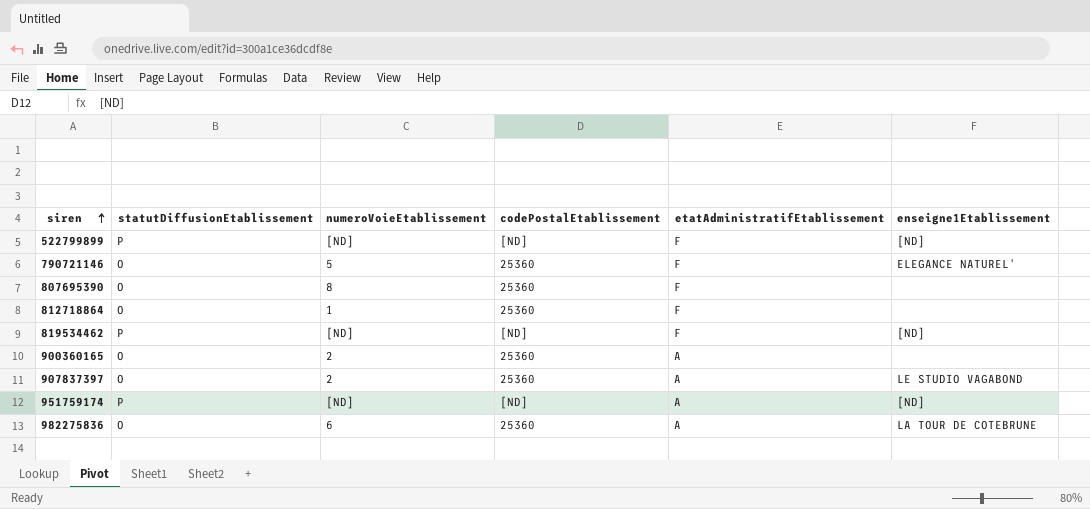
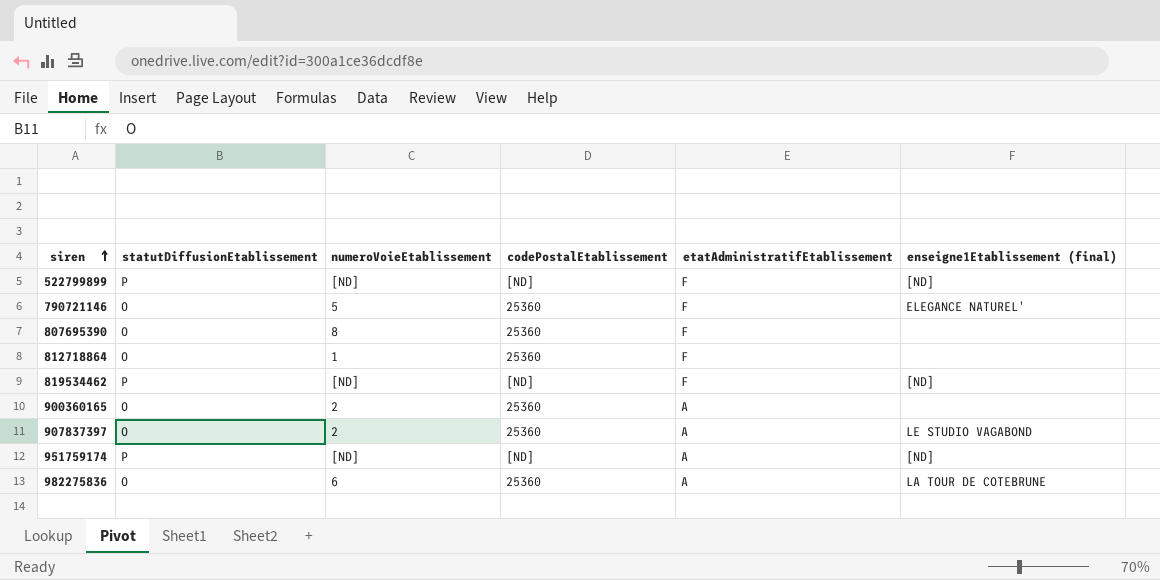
column name: enseigne1Etablissement -> enseigne1Etablissement (final)

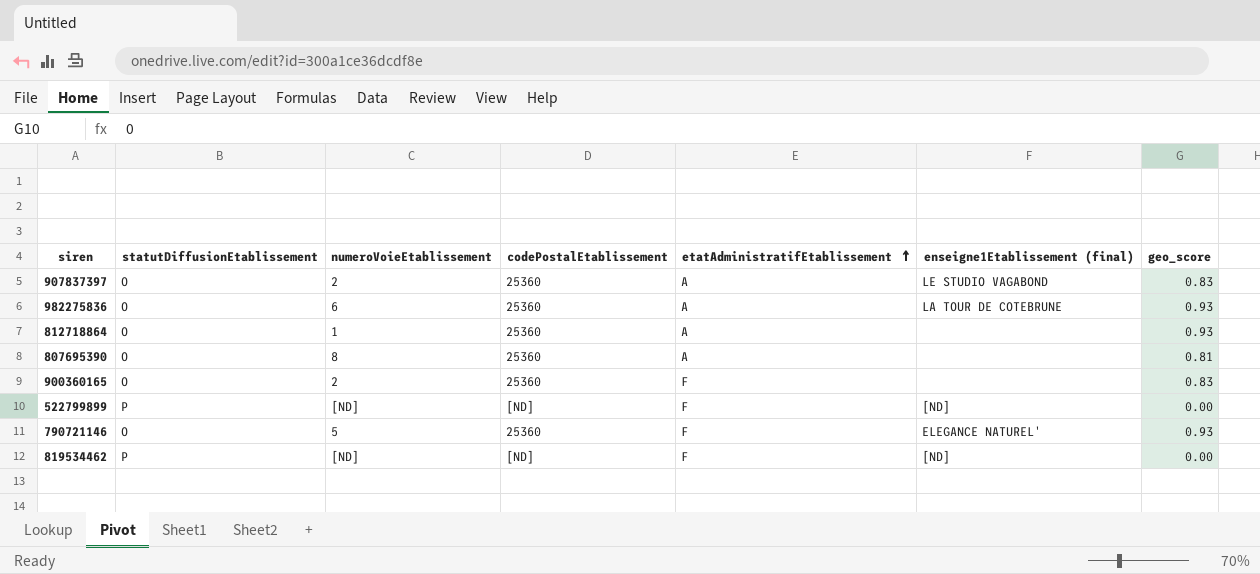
row order: siren ascending -> etatAdministratifEtablissement ascending
column geo_score | position: none -> 7
row 951759174: P | [ND] | [ND] | A | [ND] -> none
812718864 | etatAdministratifEtablissement: F -> A
807695390 | etatAdministratifEtablissement: F -> A
900360165 | etatAdministratifEtablissement: A -> F

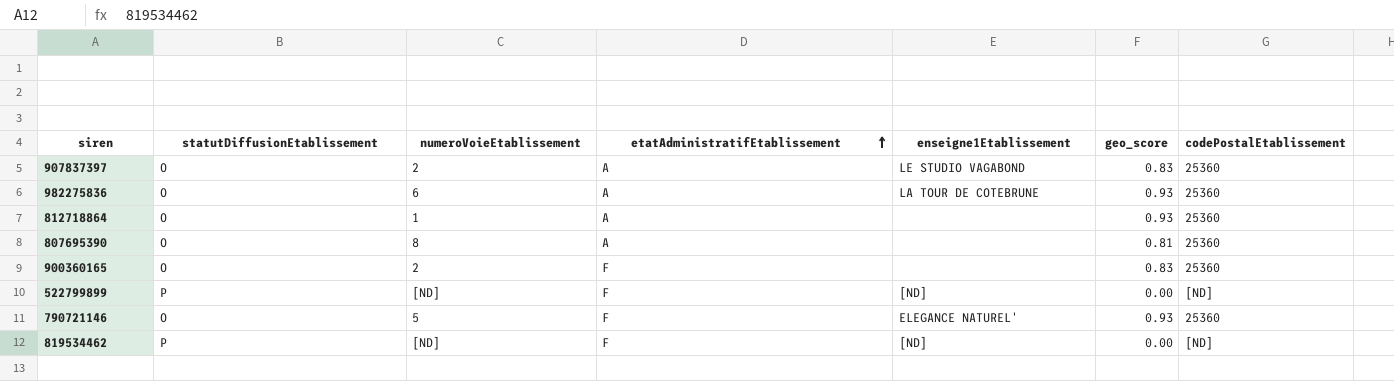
column name: enseigne1Etablissement (final) -> enseigne1Etablissement
column codePostalEtablissement | position: 4 -> 7

